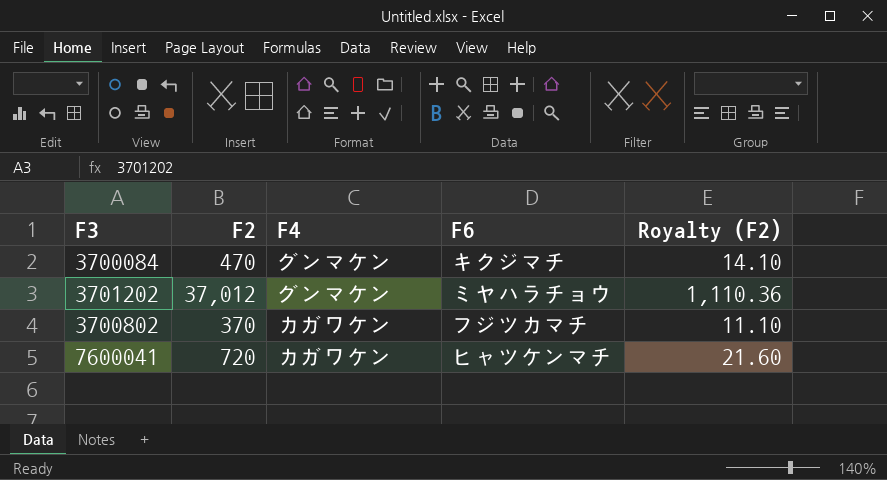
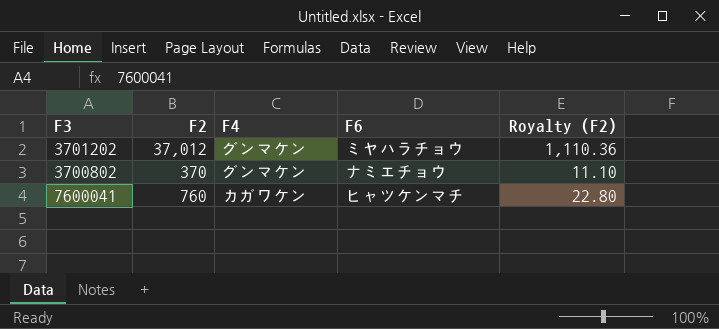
row 3700084: 470 | グンマケン | キクジマチ | 14.10 -> none
3700802 | F4: カガワケン -> グンマケン
3700802 | F6: フジツカマチ -> ナミエチョウ
7600041 | F2: 720 -> 760
7600041 | Royalty (F2): 21.60 -> 22.80

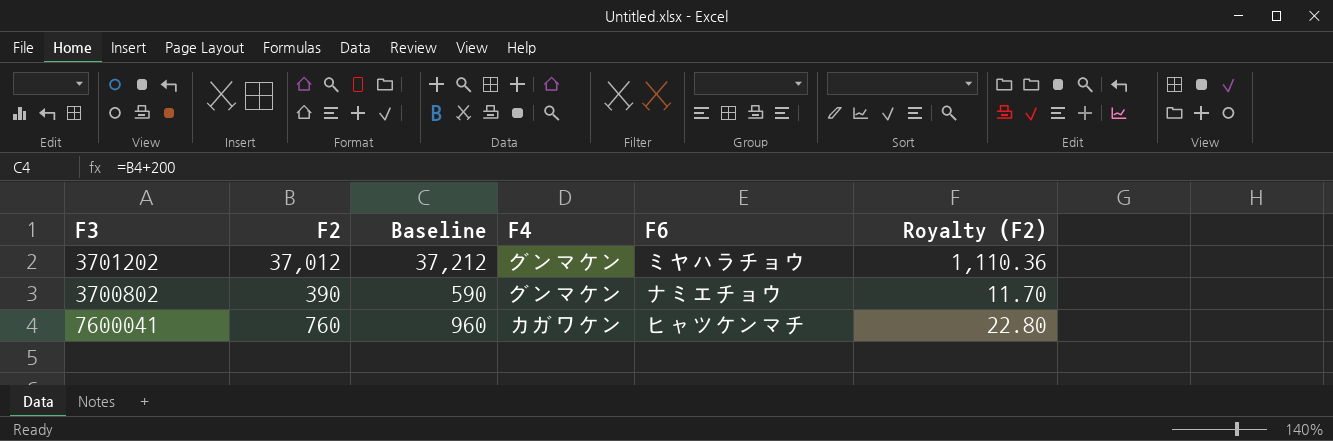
column Baseline | formula: none -> [F2] + 200
3700802 | F2: 370 -> 390
3700802 | Royalty (F2): 11.10 -> 11.70

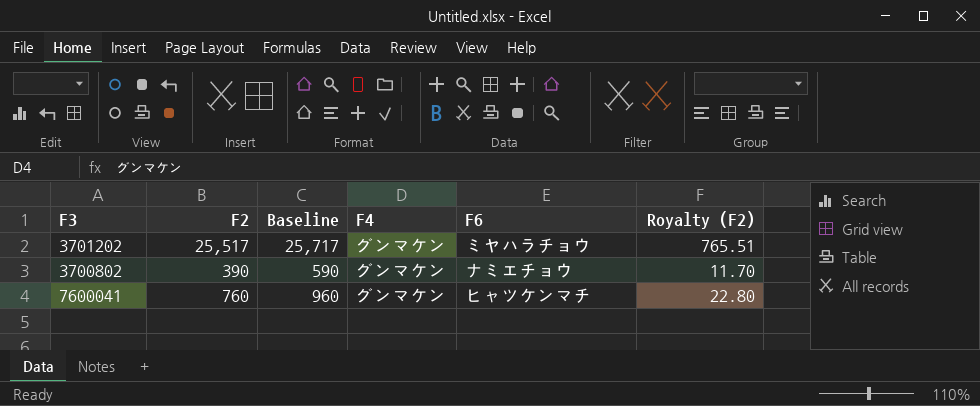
3701202 | F2: 37,012 -> 25,517
3701202 | Baseline: 37,212 -> 25,717
3701202 | Royalty (F2): 1,110.36 -> 765.51
7600041 | F4: カガワケン -> グンマケン

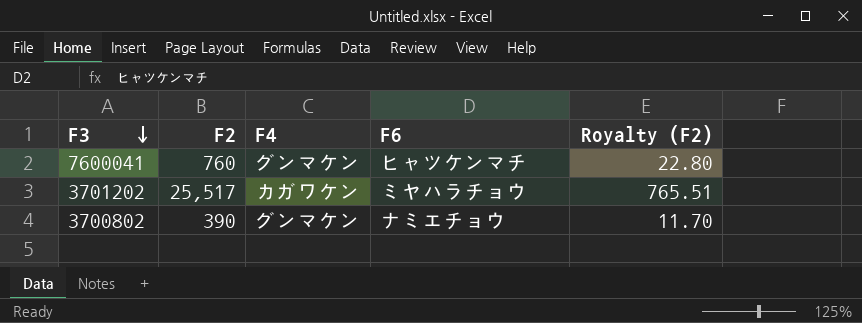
row order: none -> F3 descending
column Baseline | formula: [F2] + 200 -> none
3701202 | F4: グンマケン -> カガワケン

